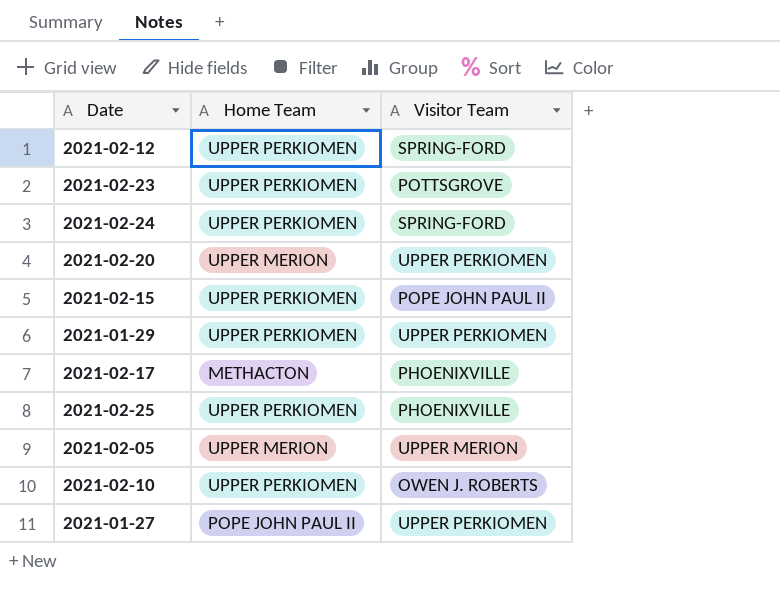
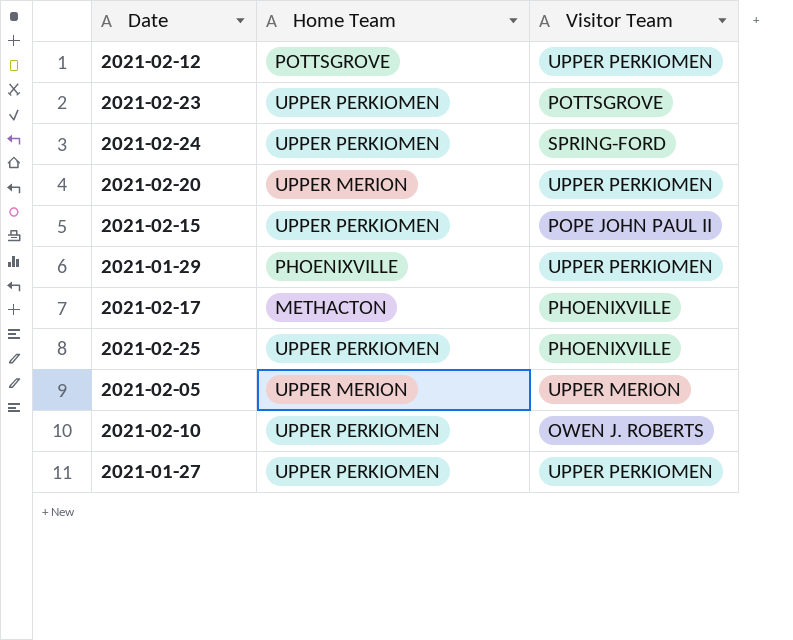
2021-02-12 | Home Team: UPPER PERKIOMEN -> POTTSGROVE
2021-02-12 | Visitor Team: SPRING-FORD -> UPPER PERKIOMEN
2021-01-29 | Home Team: UPPER PERKIOMEN -> PHOENIXVILLE
2021-01-27 | Home Team: POPE JOHN PAUL II -> UPPER PERKIOMEN

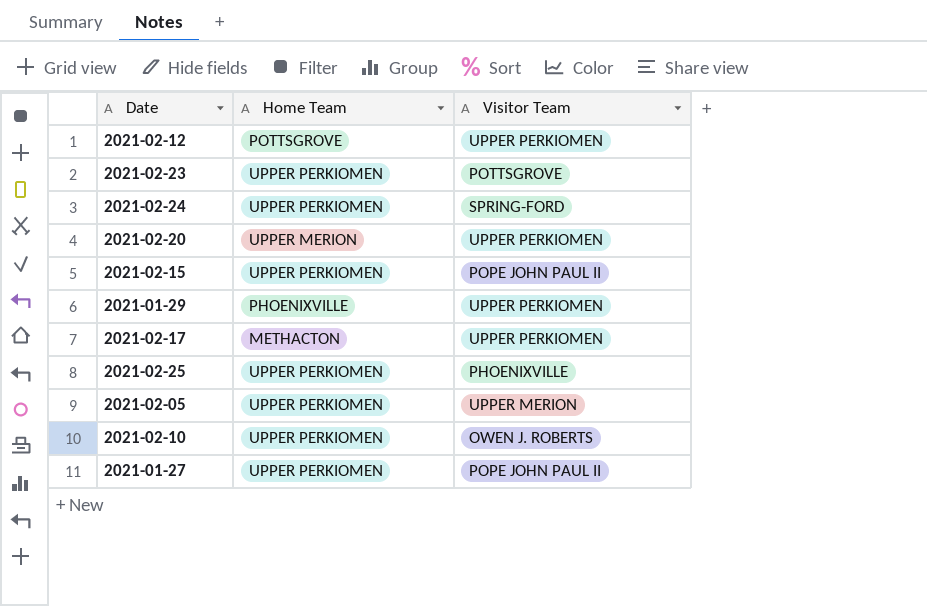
2021-02-17 | Visitor Team: PHOENIXVILLE -> UPPER PERKIOMEN
2021-02-05 | Home Team: UPPER MERION -> UPPER PERKIOMEN
2021-01-27 | Visitor Team: UPPER PERKIOMEN -> POPE JOHN PAUL II

